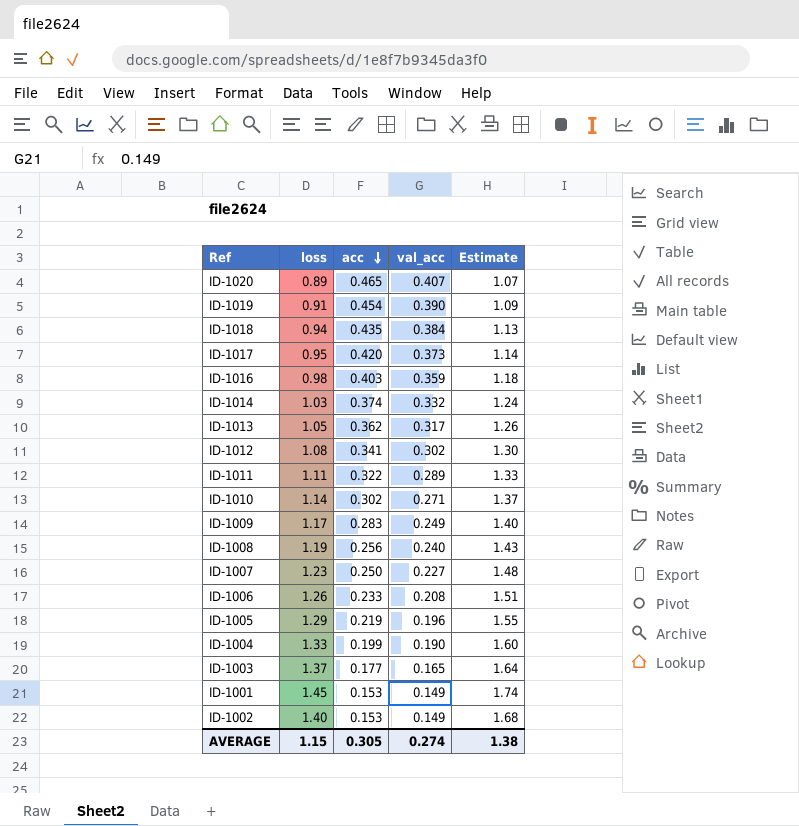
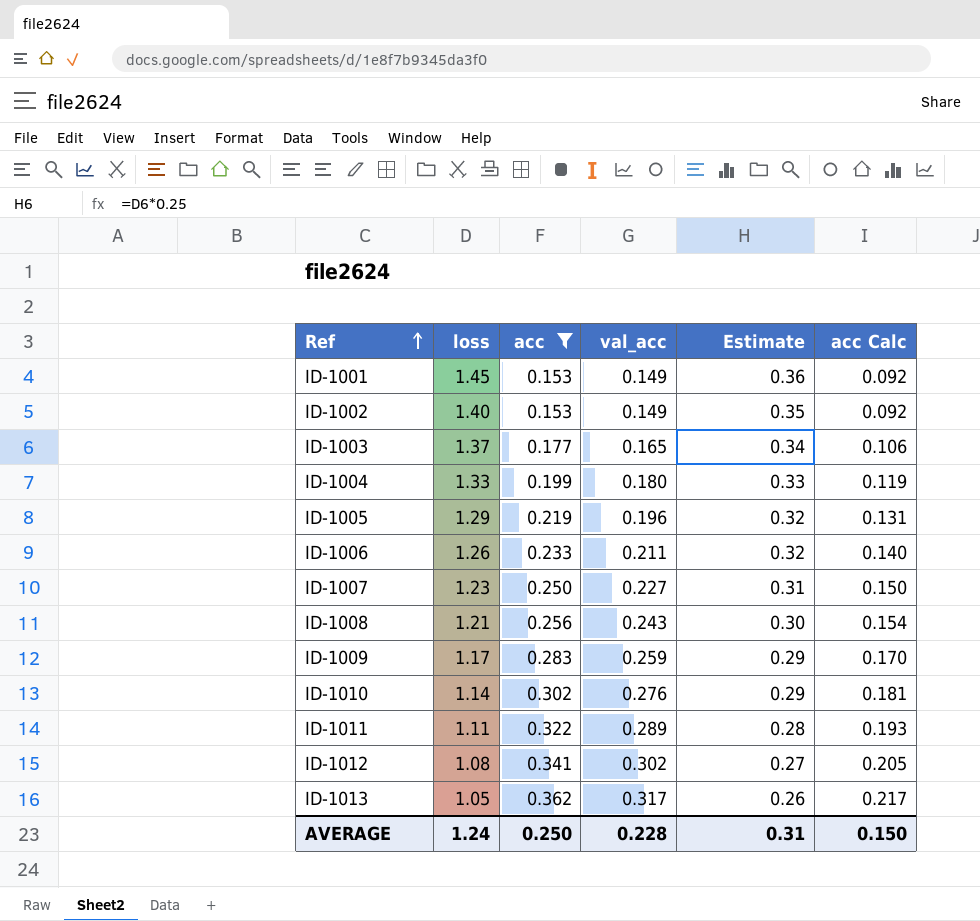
filter: none -> acc <= 0.362
row order: acc descending -> Ref ascending
column Estimate | formula: [loss] * 1.2 -> [loss] * 0.25
column acc Calc | formula: none -> [acc] * 0.6
ID-1004 | val_acc: 0.190 -> 0.180
ID-1006 | val_acc: 0.208 -> 0.211
ID-1008 | loss: 1.19 -> 1.21
ID-1008 | val_acc: 0.240 -> 0.243
ID-1009 | val_acc: 0.249 -> 0.259
ID-1010 | val_acc: 0.271 -> 0.276
AVERAGE | loss: 1.15 -> 1.24
AVERAGE | acc: 0.305 -> 0.250
AVERAGE | val_acc: 0.274 -> 0.228
AVERAGE | Estimate: 1.38 -> 0.31

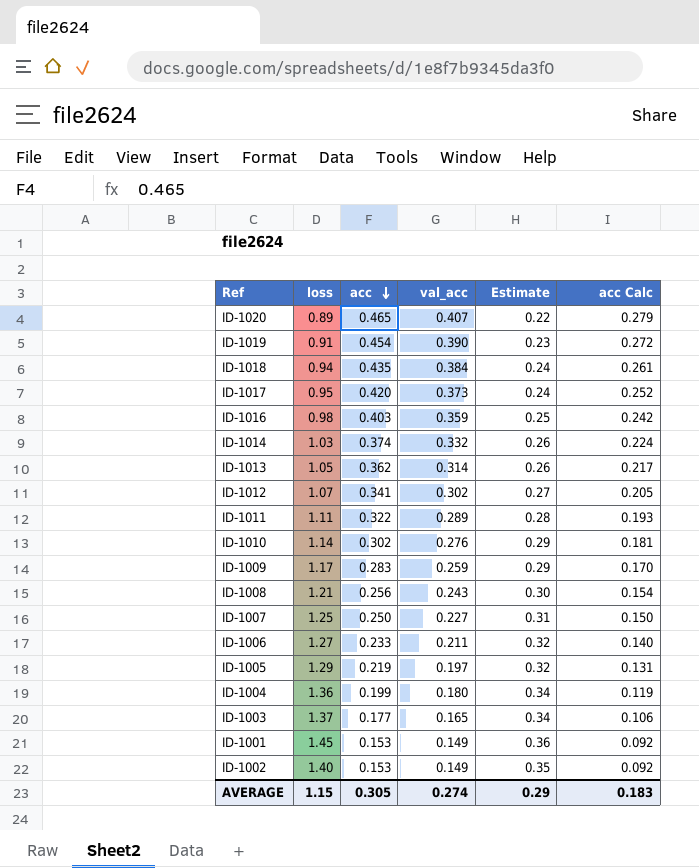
filter: acc <= 0.362 -> none
row order: Ref ascending -> acc descending
ID-1013 | val_acc: 0.317 -> 0.314
ID-1012 | loss: 1.08 -> 1.07
ID-1007 | loss: 1.23 -> 1.25
ID-1006 | loss: 1.26 -> 1.27
ID-1005 | val_acc: 0.196 -> 0.197
ID-1004 | loss: 1.33 -> 1.36
ID-1004 | Estimate: 0.33 -> 0.34
AVERAGE | loss: 1.24 -> 1.15
AVERAGE | acc: 0.250 -> 0.305
AVERAGE | val_acc: 0.228 -> 0.274
AVERAGE | Estimate: 0.31 -> 0.29
AVERAGE | acc Calc: 0.150 -> 0.183

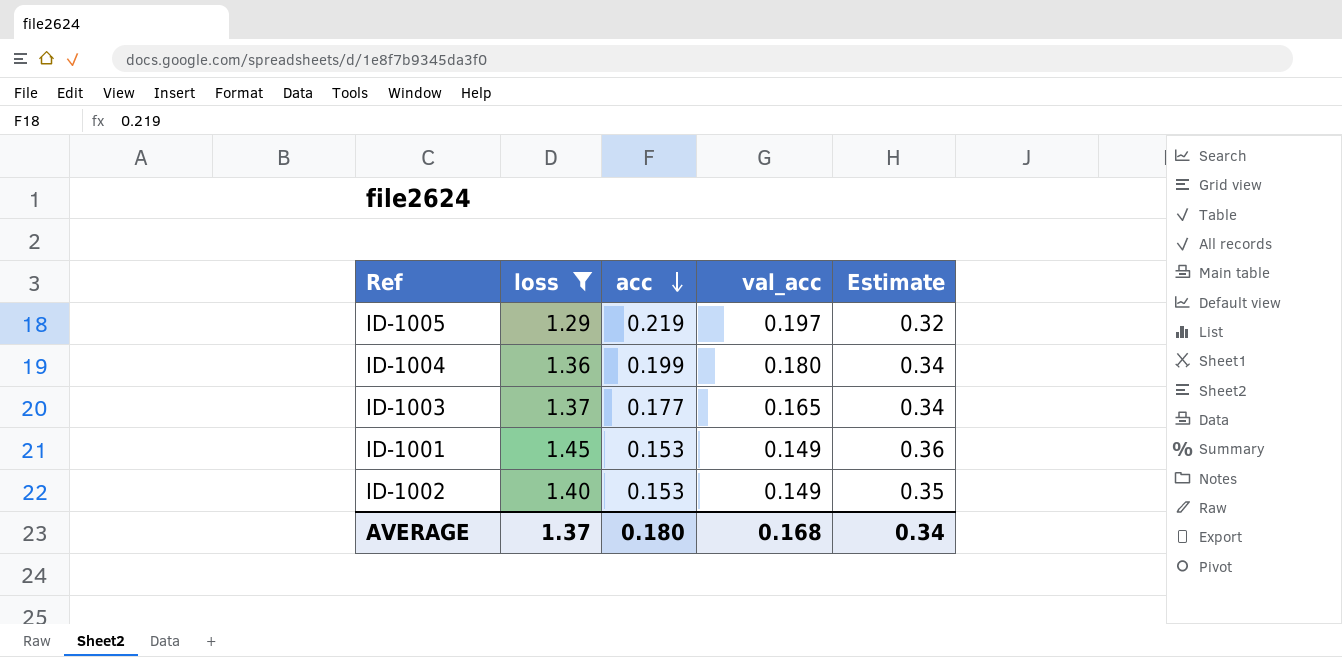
filter: none -> loss >= 1.29
column acc Calc | formula: [acc] * 0.6 -> none
AVERAGE | loss: 1.15 -> 1.37
AVERAGE | acc: 0.305 -> 0.180
AVERAGE | val_acc: 0.274 -> 0.168
AVERAGE | Estimate: 0.29 -> 0.34

